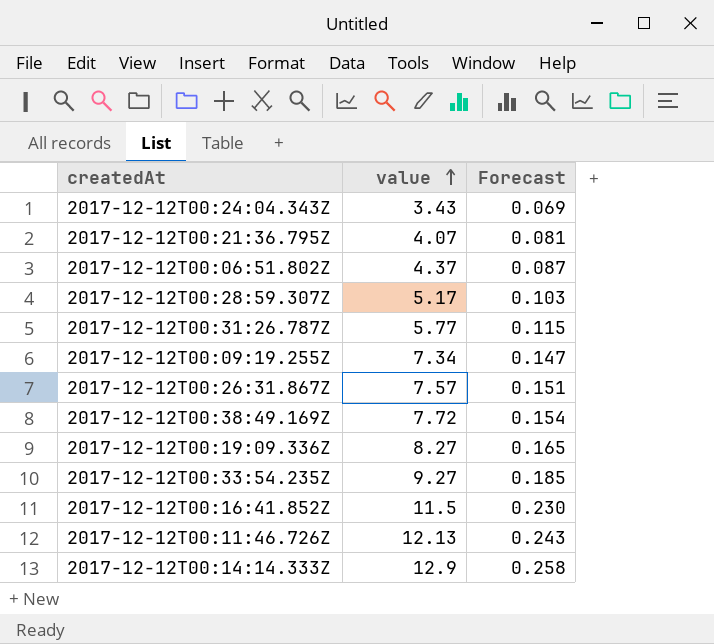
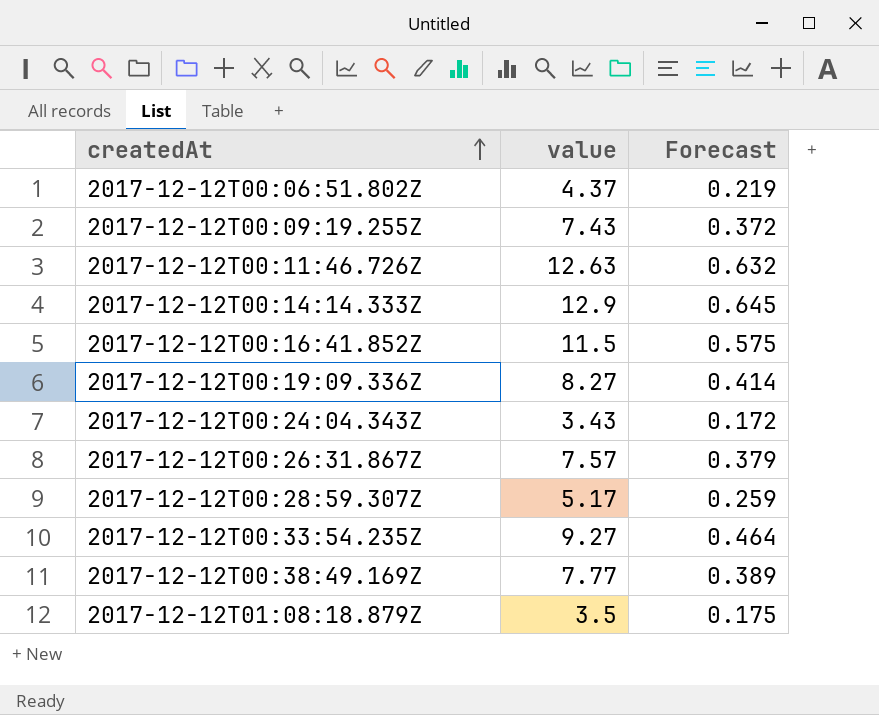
row order: value ascending -> createdAt ascending
column Forecast | formula: [value] * 0.02 -> [value] * 0.05
row 2017-12-12T00:21:36.795Z: 4.07 | 0.081 -> none
row 2017-12-12T00:31:26.787Z: 5.77 | 0.115 -> none
2017-12-12T00:09:19.255Z | value: 7.34 -> 7.43
2017-12-12T00:11:46.726Z | value: 12.13 -> 12.63
2017-12-12T00:38:49.169Z | value: 7.72 -> 7.77
row 2017-12-12T01:08:18.879Z: none -> 3.5 | 0.175

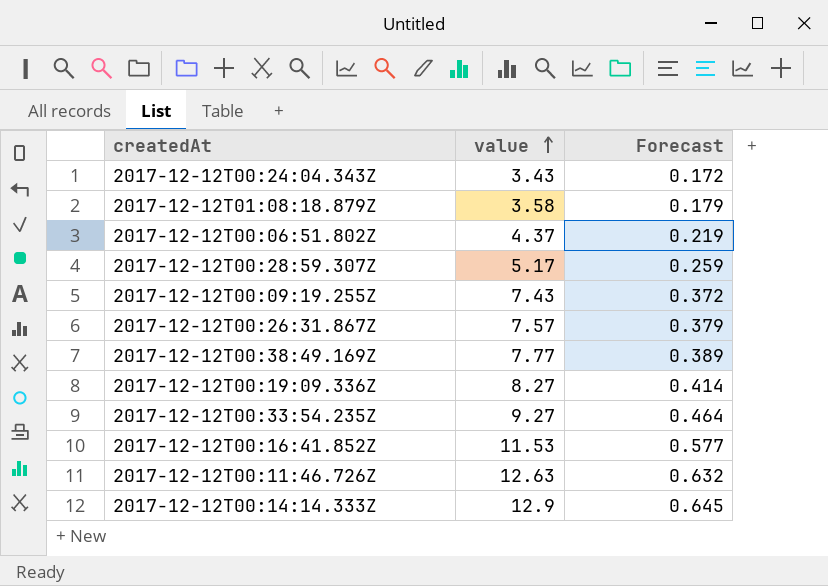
row order: createdAt ascending -> value ascending
2017-12-12T01:08:18.879Z | value: 3.5 -> 3.58
2017-12-12T01:08:18.879Z | Forecast: 0.175 -> 0.179
2017-12-12T00:16:41.852Z | value: 11.5 -> 11.53
2017-12-12T00:16:41.852Z | Forecast: 0.575 -> 0.577

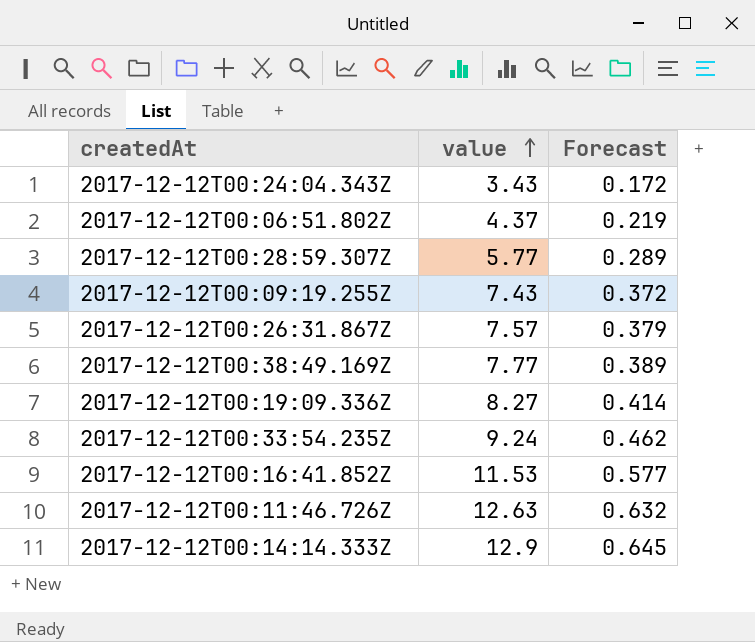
row 2017-12-12T01:08:18.879Z: 3.58 | 0.179 -> none
2017-12-12T00:28:59.307Z | value: 5.17 -> 5.77
2017-12-12T00:28:59.307Z | Forecast: 0.259 -> 0.289
2017-12-12T00:33:54.235Z | value: 9.27 -> 9.24
2017-12-12T00:33:54.235Z | Forecast: 0.464 -> 0.462

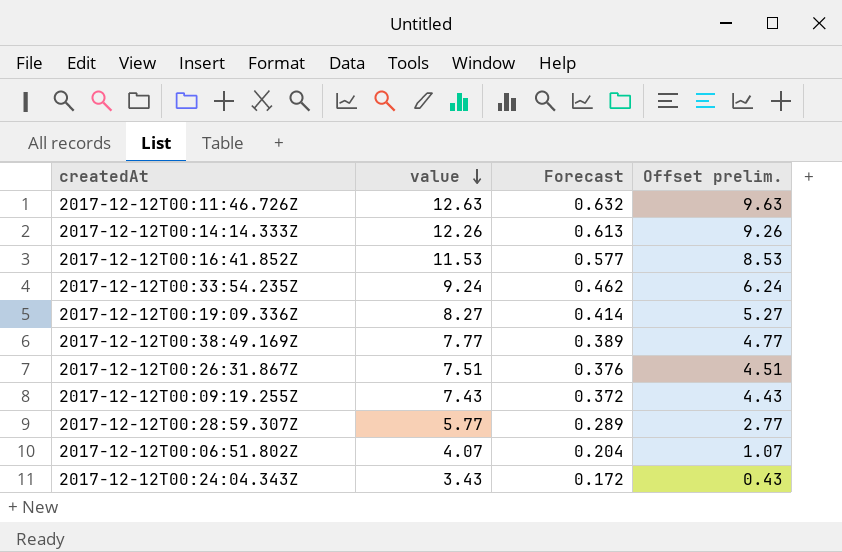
row order: value ascending -> value descending
column Offset prelim. | formula: none -> [value] - 3
2017-12-12T00:14:14.333Z | value: 12.9 -> 12.26
2017-12-12T00:14:14.333Z | Forecast: 0.645 -> 0.613
2017-12-12T00:26:31.867Z | value: 7.57 -> 7.51
2017-12-12T00:26:31.867Z | Forecast: 0.379 -> 0.376
2017-12-12T00:06:51.802Z | value: 4.37 -> 4.07
2017-12-12T00:06:51.802Z | Forecast: 0.219 -> 0.204

